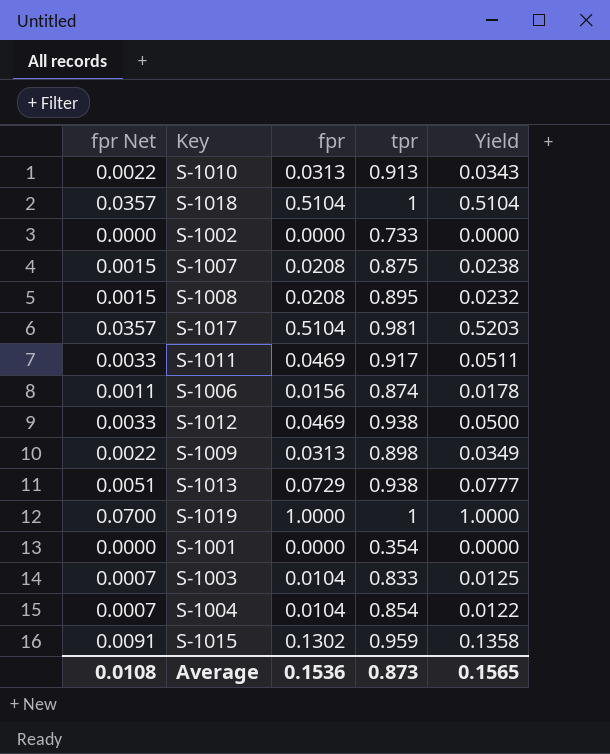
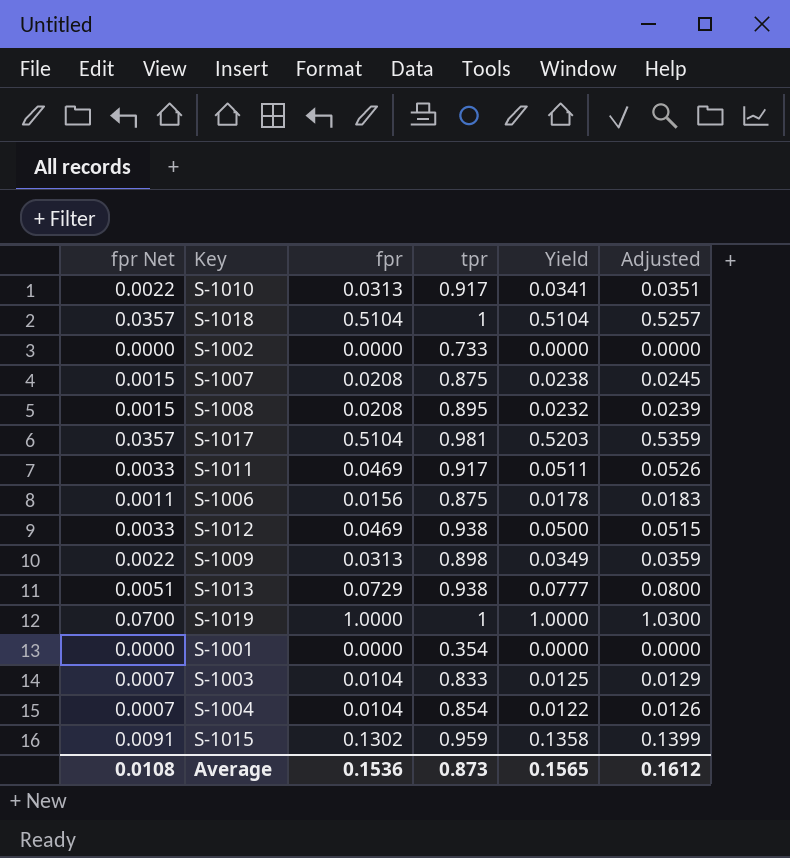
column Adjusted | formula: none -> [Yield] * 1.03
S-1010 | tpr: 0.913 -> 0.917
S-1010 | Yield: 0.0343 -> 0.0341
S-1006 | tpr: 0.874 -> 0.875

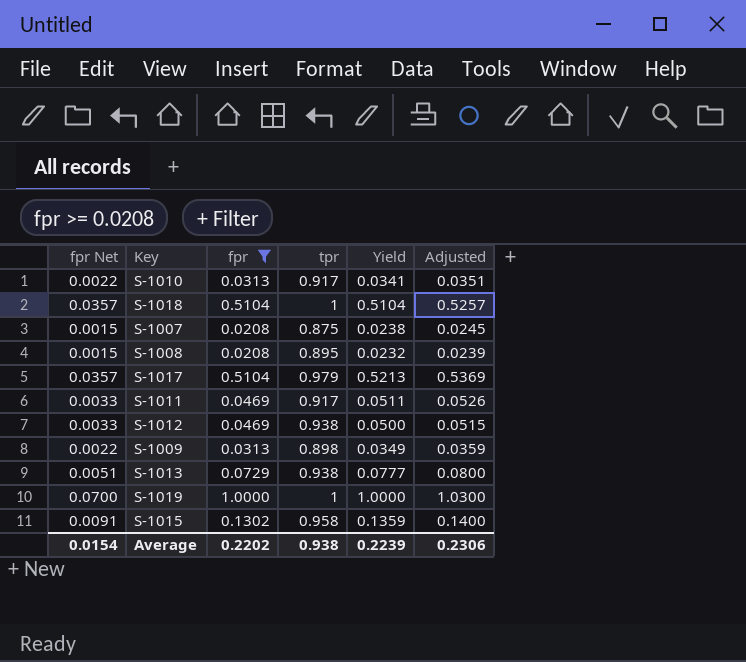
filter: none -> fpr >= 0.0208
S-1017 | tpr: 0.981 -> 0.979
S-1017 | Yield: 0.5203 -> 0.5213
S-1017 | Adjusted: 0.5359 -> 0.5369
S-1015 | tpr: 0.959 -> 0.958
S-1015 | Yield: 0.1358 -> 0.1359
S-1015 | Adjusted: 0.1399 -> 0.1400
Average | fpr Net: 0.0108 -> 0.0154
Average | fpr: 0.1536 -> 0.2202
Average | tpr: 0.873 -> 0.938
Average | Yield: 0.1565 -> 0.2239
Average | Adjusted: 0.1612 -> 0.2306

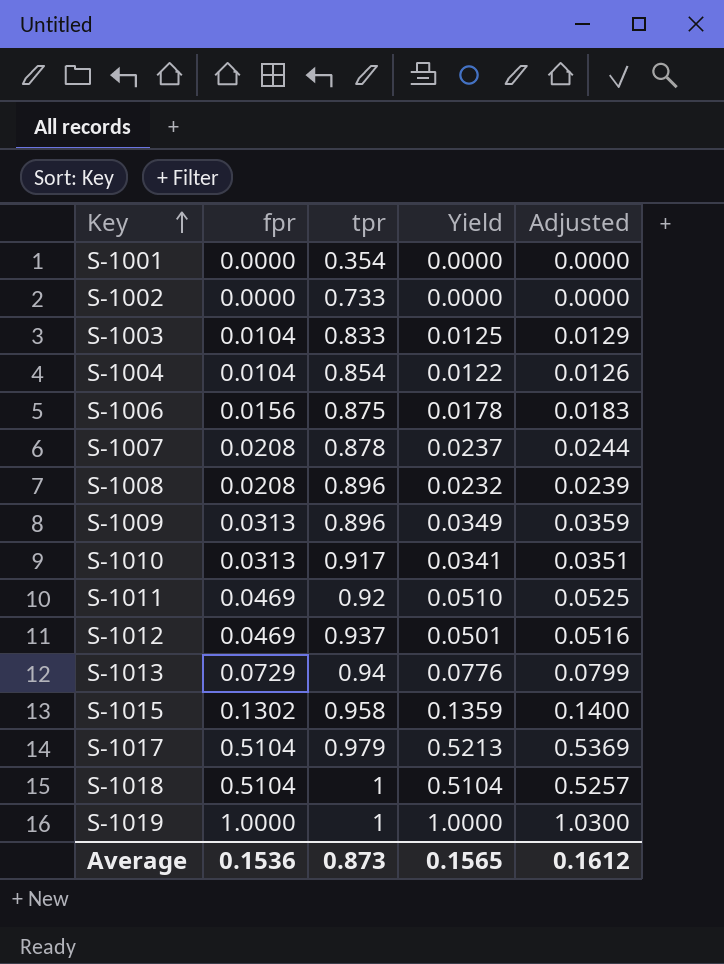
filter: fpr >= 0.0208 -> none
row order: none -> Key ascending
column fpr Net | formula: [fpr] * 0.07 -> none
S-1007 | tpr: 0.875 -> 0.878
S-1007 | Yield: 0.0238 -> 0.0237
S-1007 | Adjusted: 0.0245 -> 0.0244
S-1008 | tpr: 0.895 -> 0.896
S-1009 | tpr: 0.898 -> 0.896
S-1011 | tpr: 0.917 -> 0.92
S-1011 | Yield: 0.0511 -> 0.0510
S-1011 | Adjusted: 0.0526 -> 0.0525
S-1012 | tpr: 0.938 -> 0.937
S-1012 | Yield: 0.0500 -> 0.0501
S-1012 | Adjusted: 0.0515 -> 0.0516
S-1013 | tpr: 0.938 -> 0.94
S-1013 | Yield: 0.0777 -> 0.0776
S-1013 | Adjusted: 0.0800 -> 0.0799
Average | fpr: 0.2202 -> 0.1536
Average | tpr: 0.938 -> 0.873
Average | Yield: 0.2239 -> 0.1565
Average | Adjusted: 0.2306 -> 0.1612

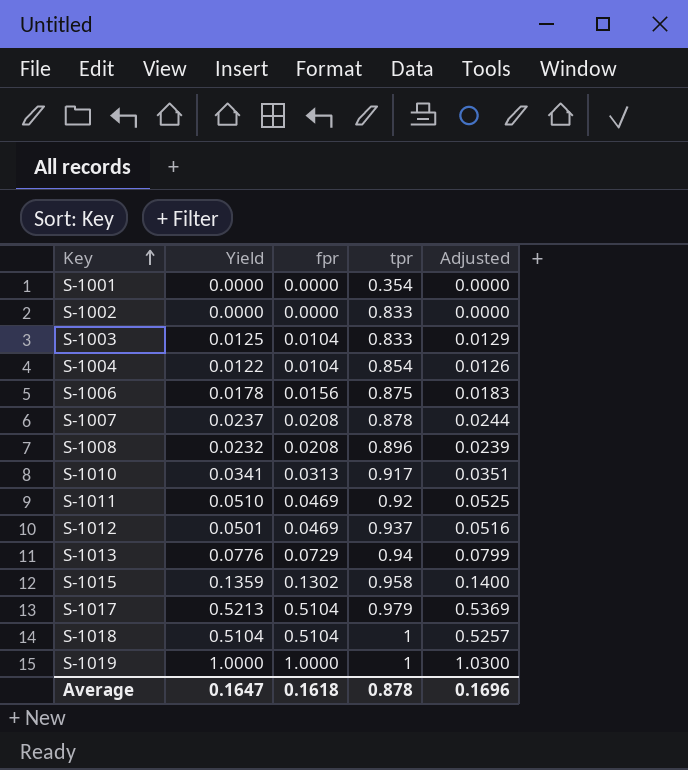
column Yield | position: 4 -> 2
row S-1009: 0.0313 | 0.896 | 0.0349 | 0.0359 -> none
S-1002 | tpr: 0.733 -> 0.833
Average | Yield: 0.1565 -> 0.1647
Average | fpr: 0.1536 -> 0.1618
Average | tpr: 0.873 -> 0.878
Average | Adjusted: 0.1612 -> 0.1696

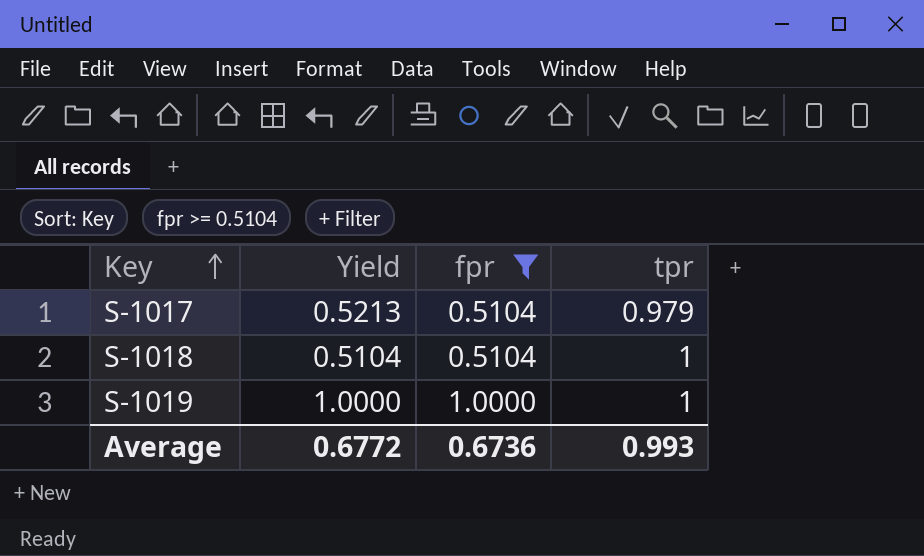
filter: none -> fpr >= 0.5104
column Adjusted | formula: [Yield] * 1.03 -> none
Average | Yield: 0.1647 -> 0.6772
Average | fpr: 0.1618 -> 0.6736
Average | tpr: 0.878 -> 0.993

